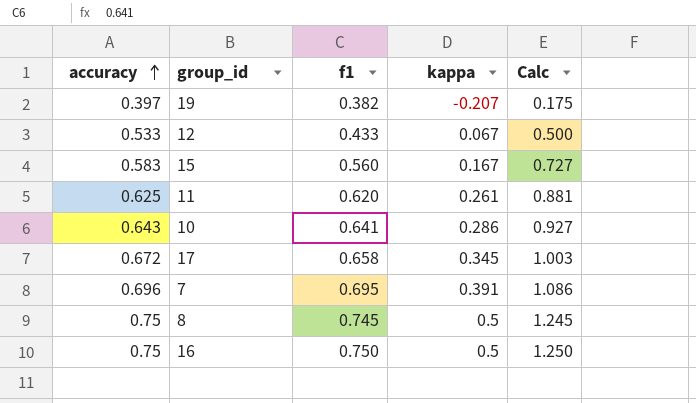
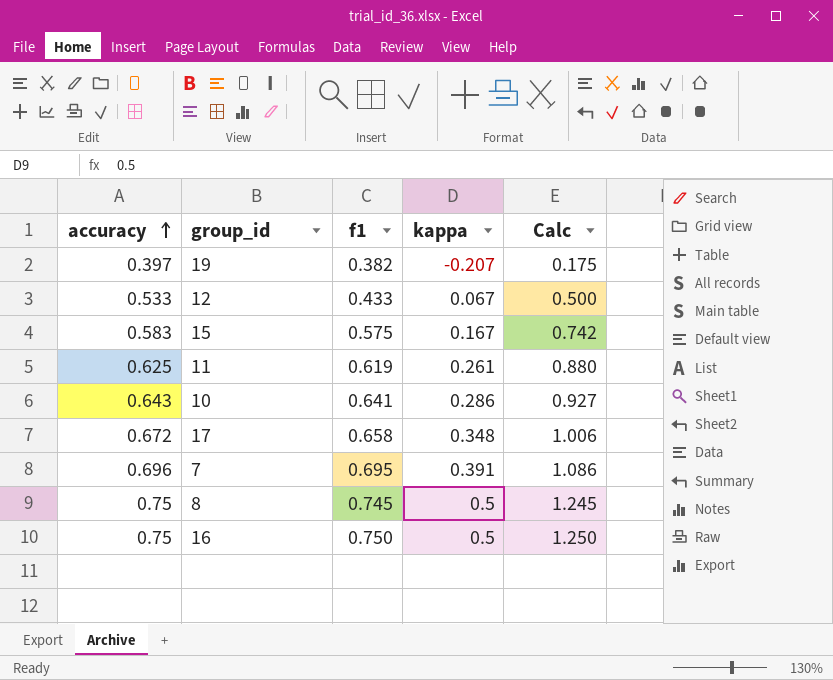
15 | f1: 0.560 -> 0.575
15 | Calc: 0.727 -> 0.742
11 | f1: 0.620 -> 0.619
11 | Calc: 0.881 -> 0.880
17 | kappa: 0.345 -> 0.348
17 | Calc: 1.003 -> 1.006

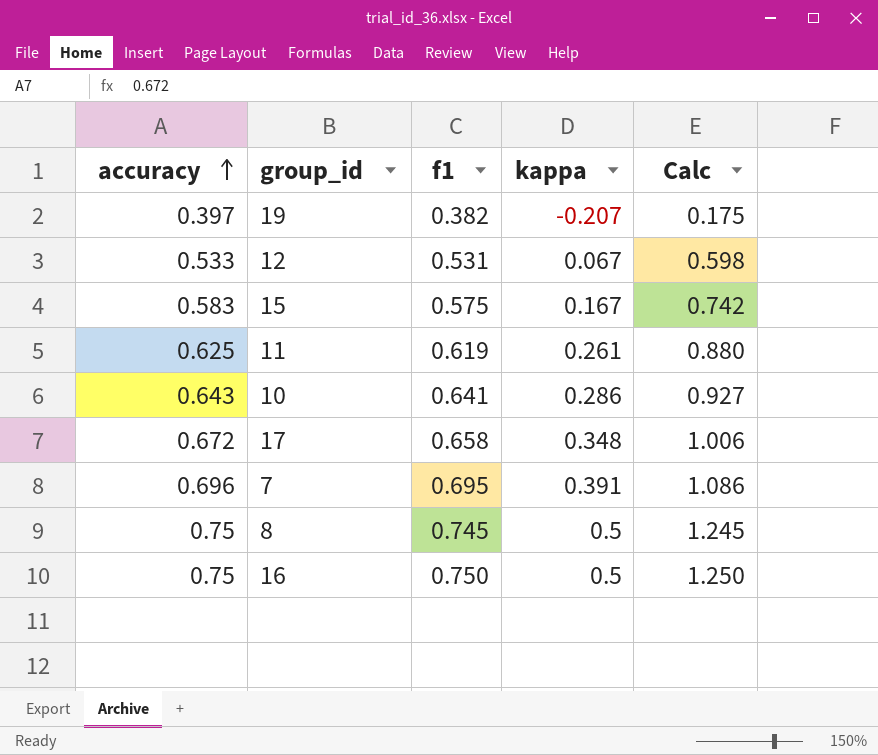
12 | f1: 0.433 -> 0.531
12 | Calc: 0.500 -> 0.598

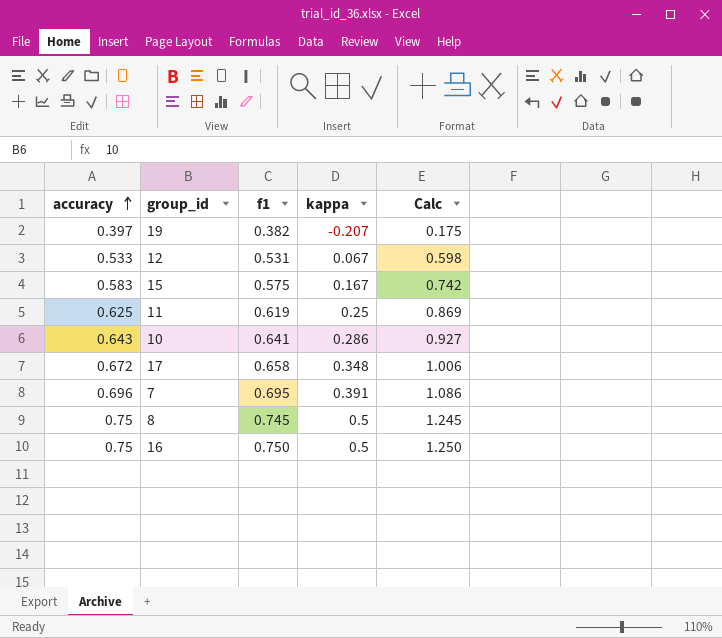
11 | kappa: 0.261 -> 0.25
11 | Calc: 0.880 -> 0.869

